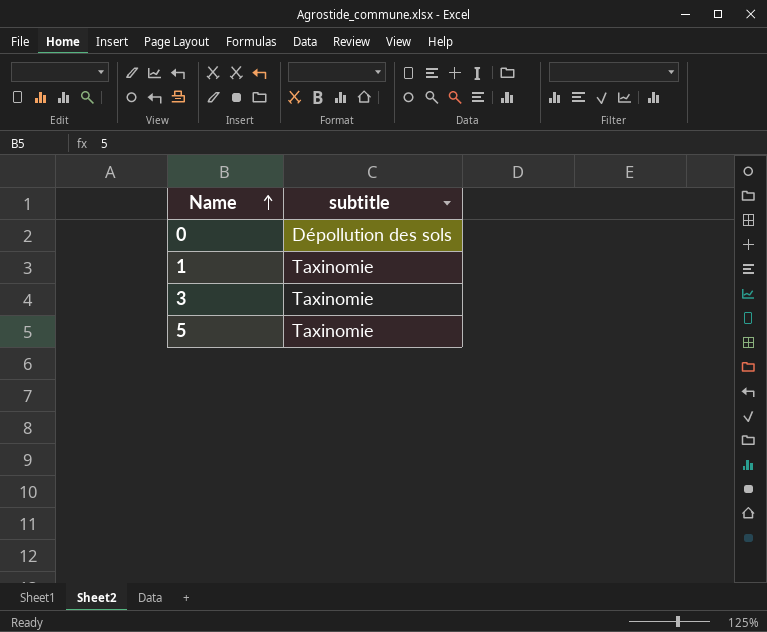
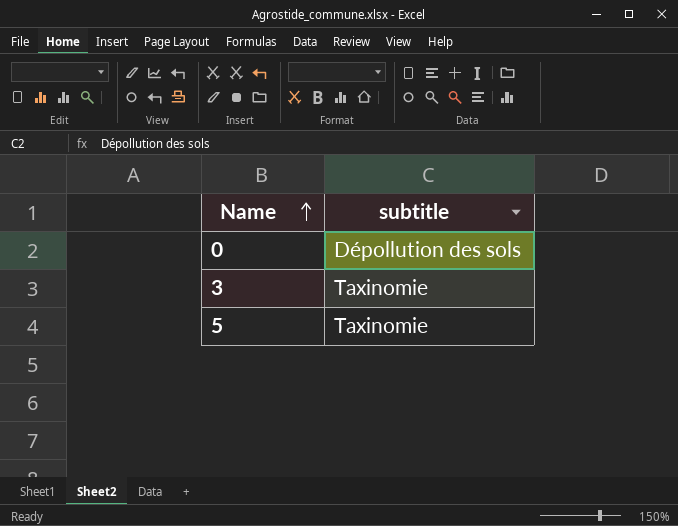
row 1: Taxinomie -> none

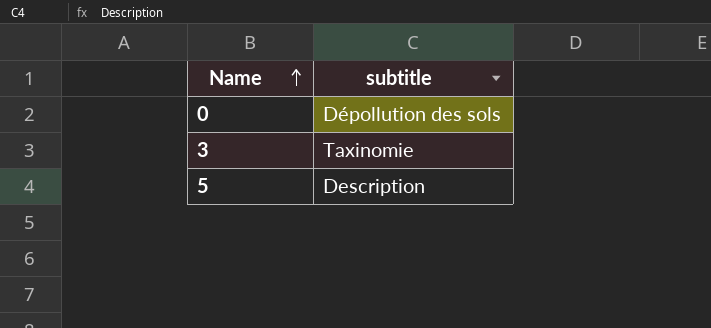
5 | subtitle: Taxinomie -> Description

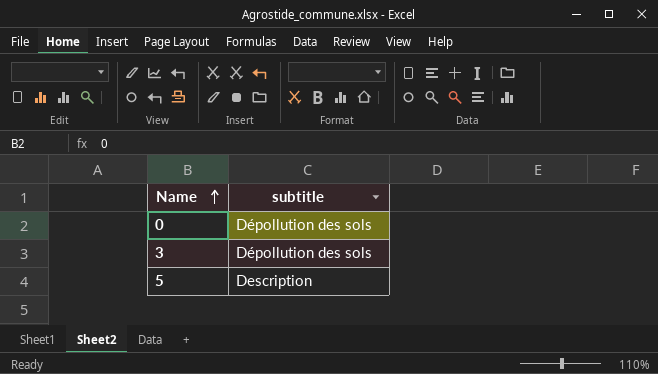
3 | subtitle: Taxinomie -> Dépollution des sols

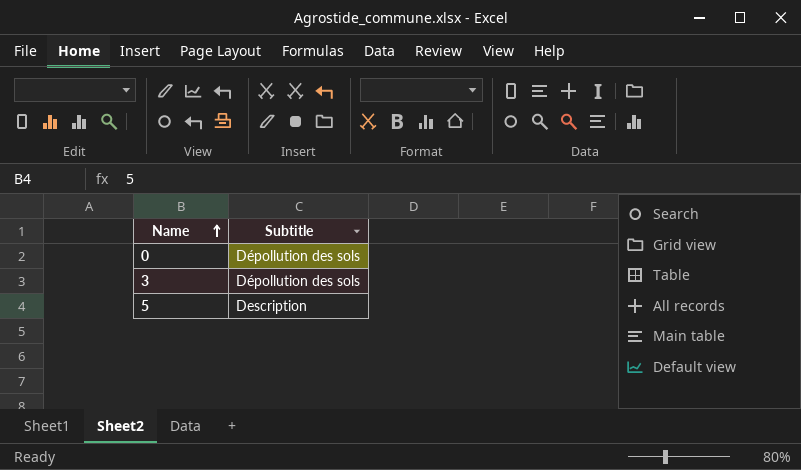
column name: subtitle -> Subtitle

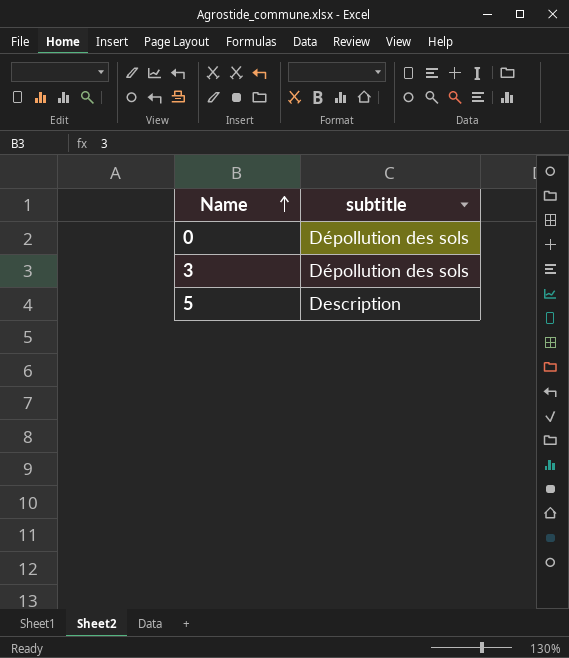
column name: Subtitle -> subtitle

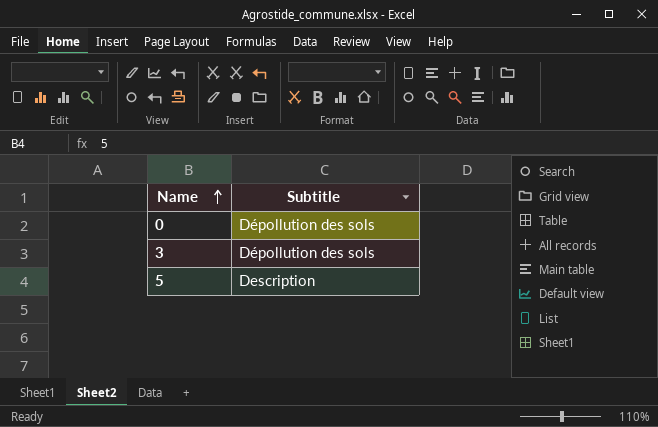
column name: subtitle -> Subtitle

